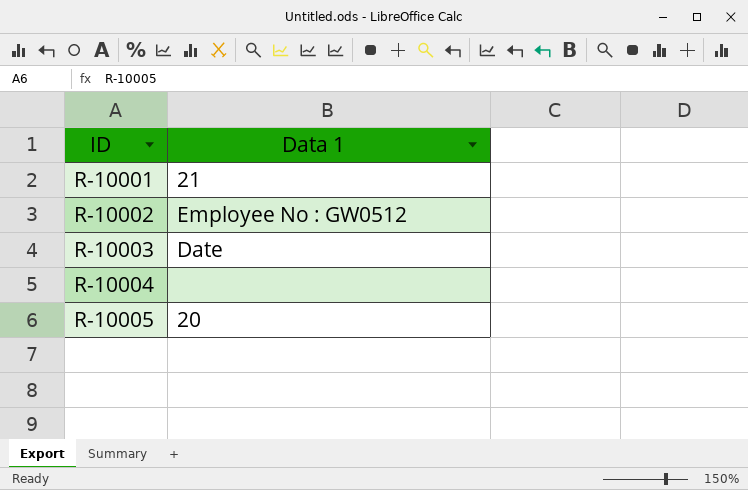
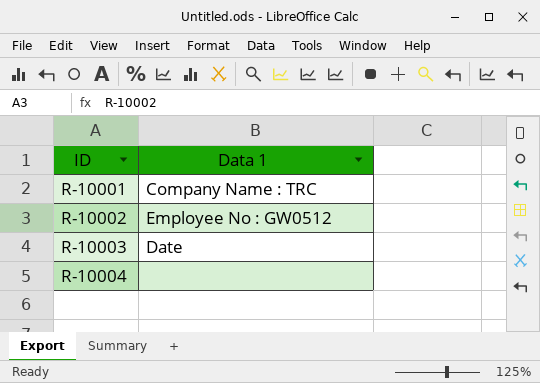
row R-10005: 20 -> none
R-10001 | Data 1: 21 -> Company Name : TRC

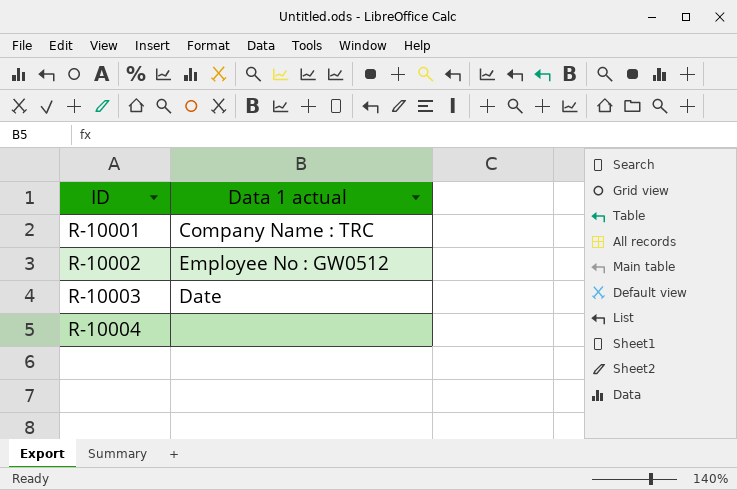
column name: Data 1 -> Data 1 actual

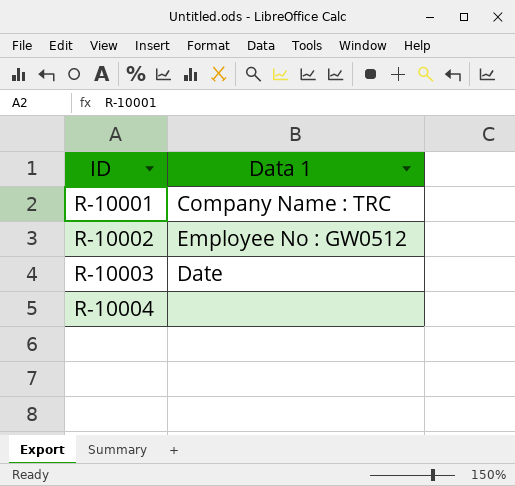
column name: Data 1 actual -> Data 1

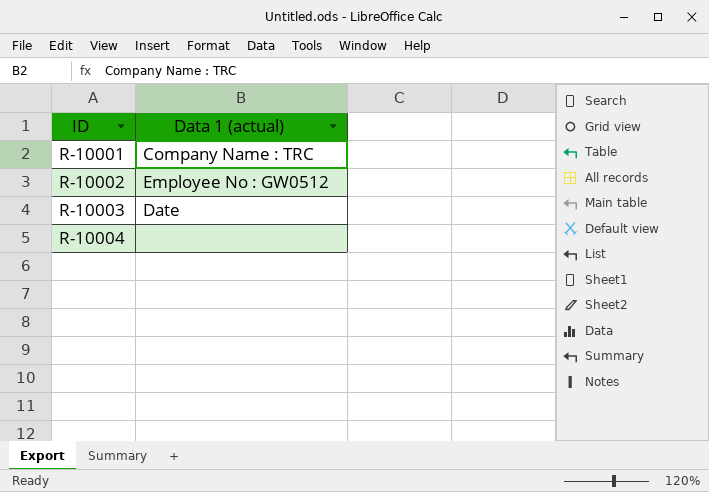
column name: Data 1 -> Data 1 (actual)

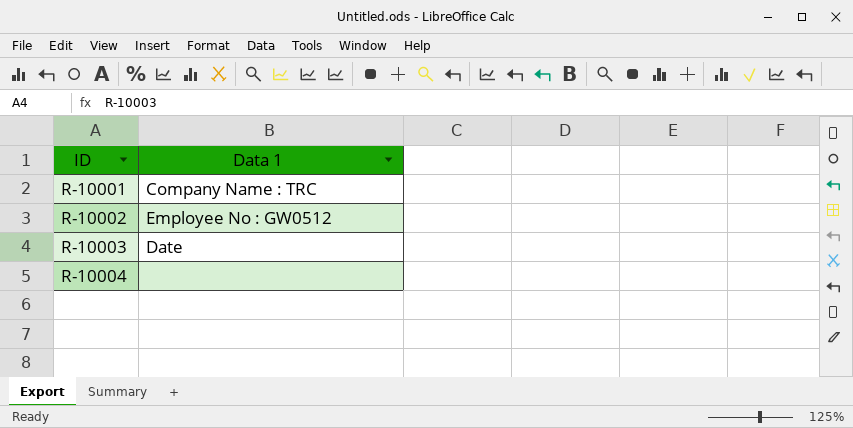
column name: Data 1 (actual) -> Data 1

